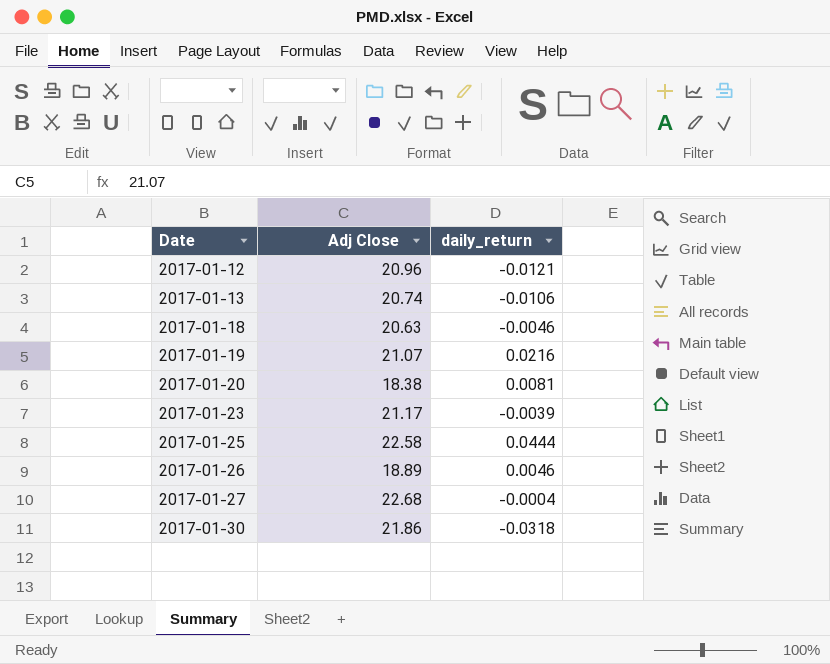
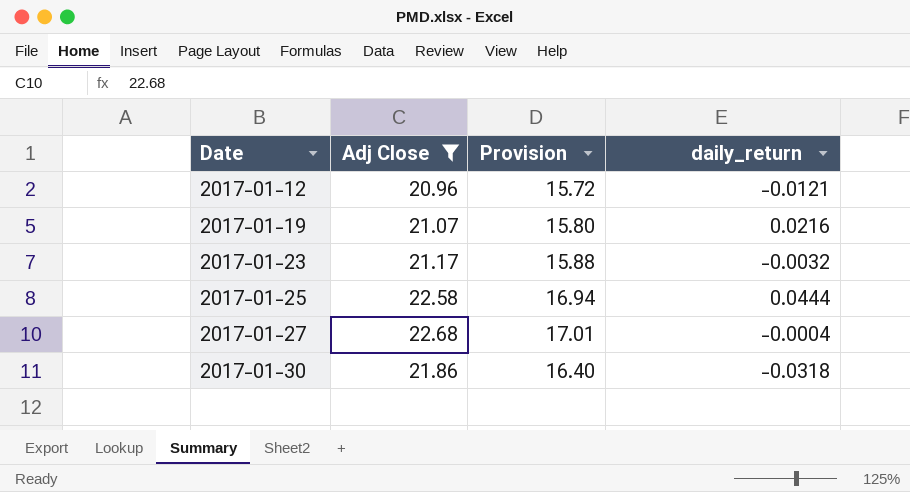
filter: none -> Adj Close >= 20.96
column Provision | formula: none -> [Adj Close] * 0.75
2017-01-23 | daily_return: -0.0039 -> -0.0032

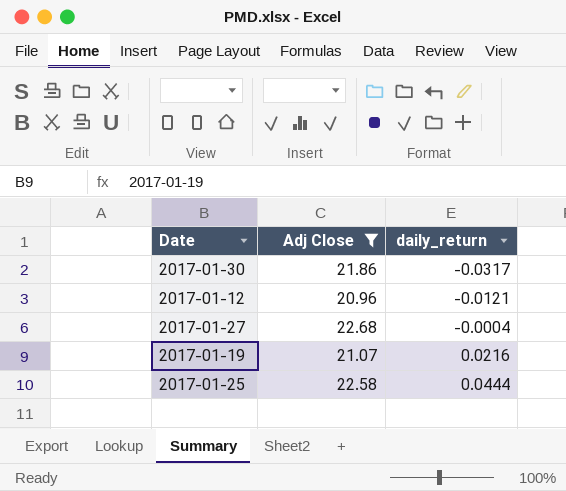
row order: Date ascending -> daily_return ascending
column Provision | formula: [Adj Close] * 0.75 -> none
row 2017-01-23: 21.17 | 15.88 | -0.0032 -> none
2017-01-30 | daily_return: -0.0318 -> -0.0317

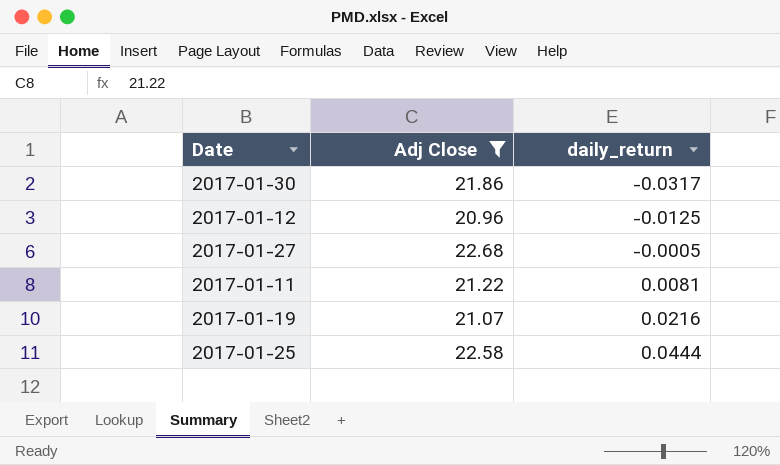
2017-01-12 | daily_return: -0.0121 -> -0.0125
2017-01-27 | daily_return: -0.0004 -> -0.0005
row 2017-01-11: none -> 21.22 | 0.0081

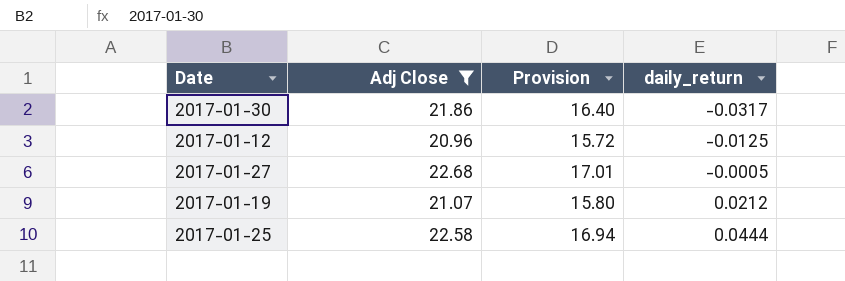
column Provision | formula: none -> [Adj Close] * 0.75
row 2017-01-11: 21.22 | 0.0081 -> none
2017-01-19 | daily_return: 0.0216 -> 0.0212

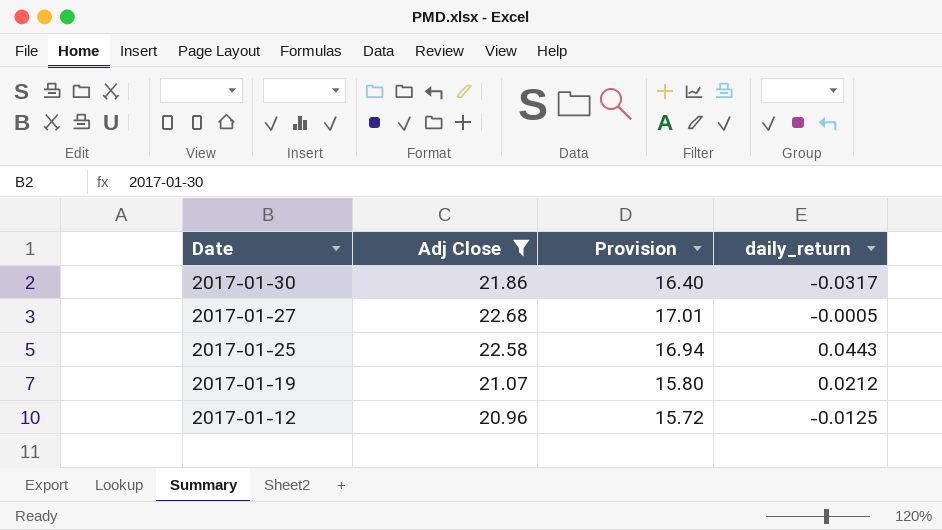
row order: daily_return ascending -> Date descending
2017-01-25 | daily_return: 0.0444 -> 0.0443

